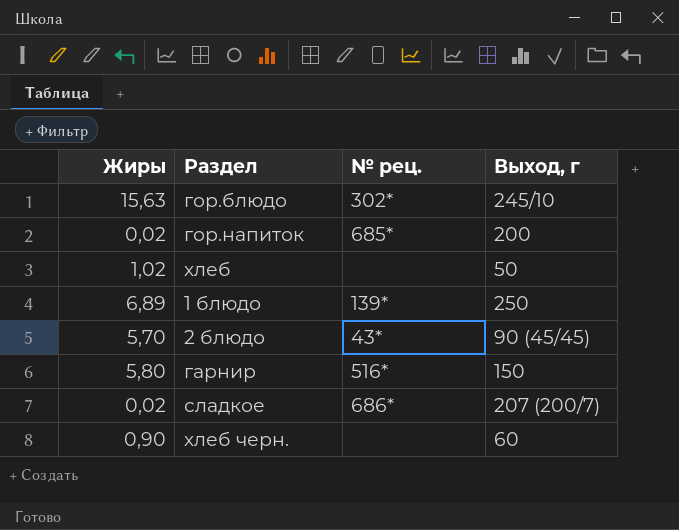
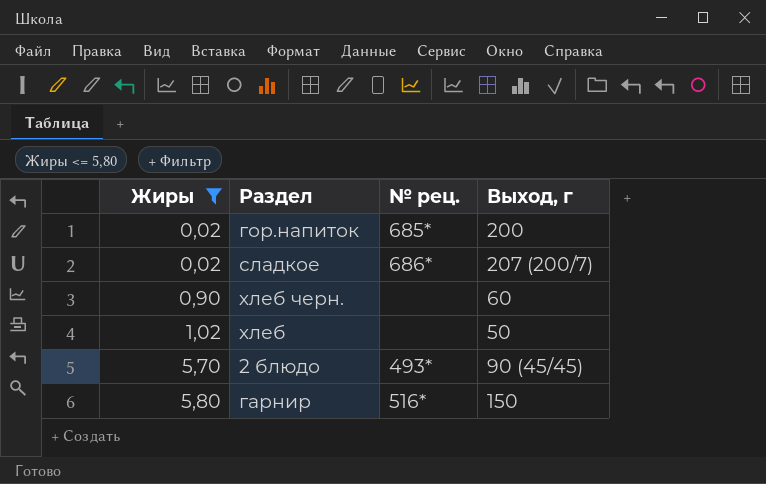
filter: none -> Жиры <= 5,80
row order: none -> Жиры ascending
2 блюдо | № рец.: 43* -> 493*

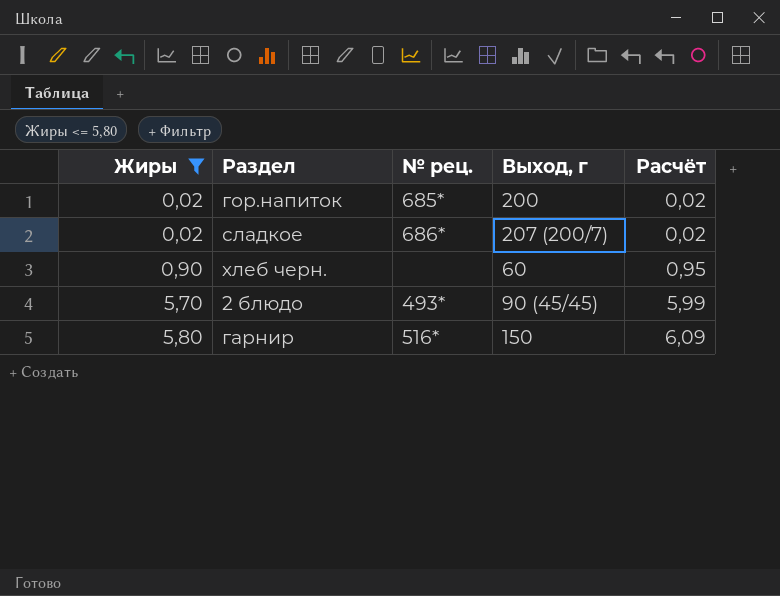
column Расчёт | formula: none -> [Жиры] * 1,05
row хлеб: 1,02 | none | 50 -> none

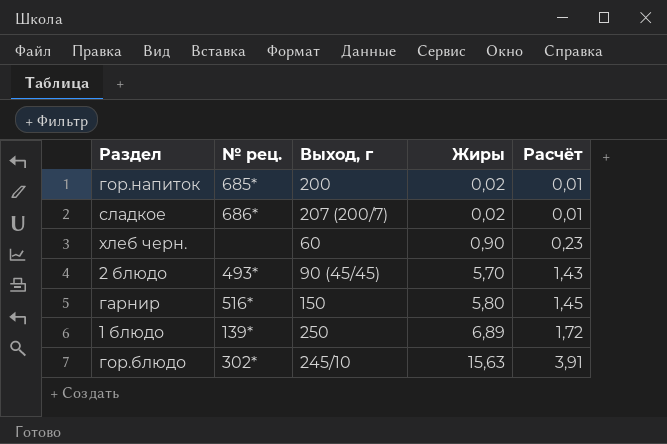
filter: Жиры <= 5,80 -> none
column Жиры | position: 1 -> 4
column Расчёт | formula: [Жиры] * 1,05 -> [Жиры] * 0,25

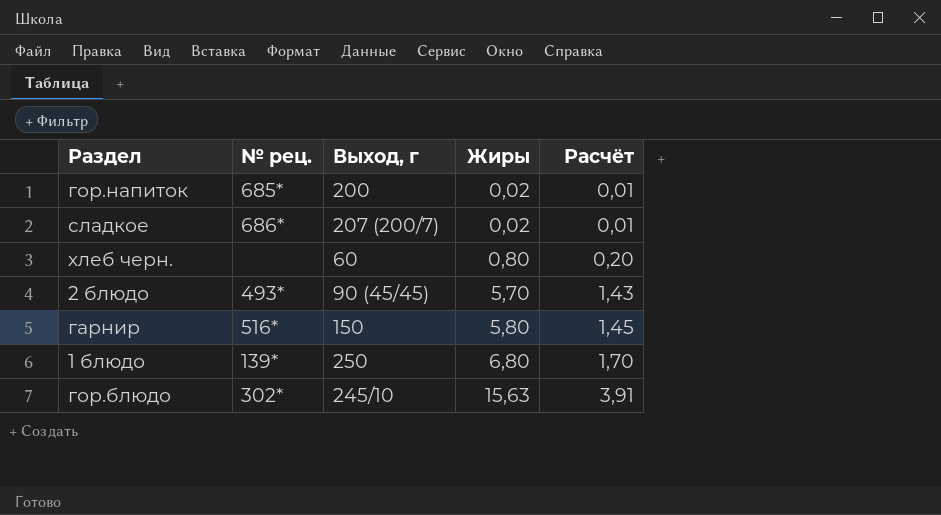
хлеб черн. | Жиры: 0,90 -> 0,80
хлеб черн. | Расчёт: 0,23 -> 0,20
1 блюдо | Жиры: 6,89 -> 6,80
1 блюдо | Расчёт: 1,72 -> 1,70

